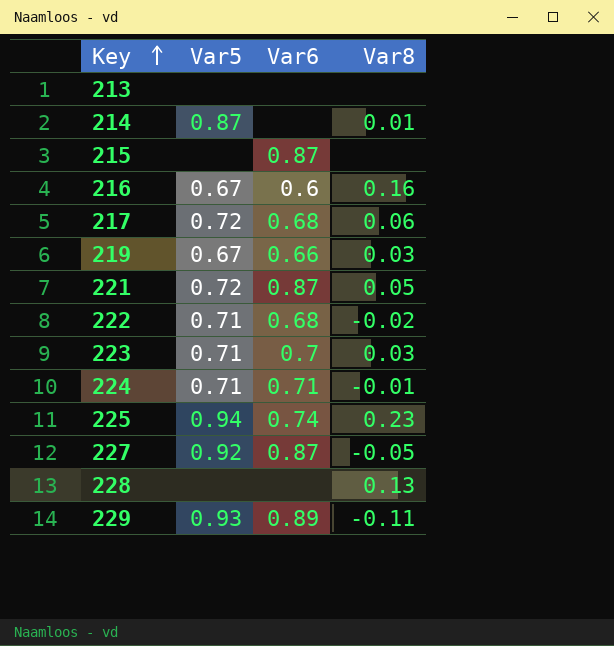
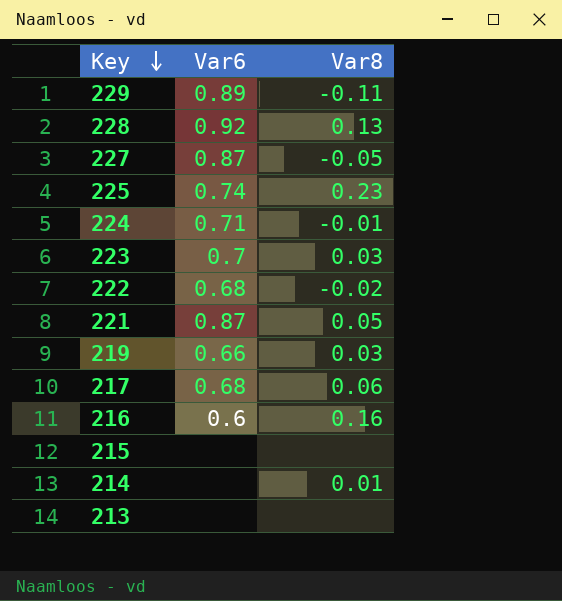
row order: Key ascending -> Key descending
column Var5 | position: 2 -> none
228 | Var6: none -> 0.92
215 | Var6: 0.87 -> none

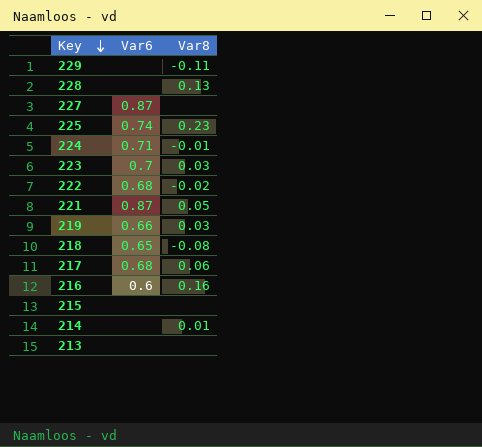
229 | Var6: 0.89 -> none
228 | Var6: 0.92 -> none
227 | Var8: -0.05 -> none
row 218: none -> 0.65 | -0.08

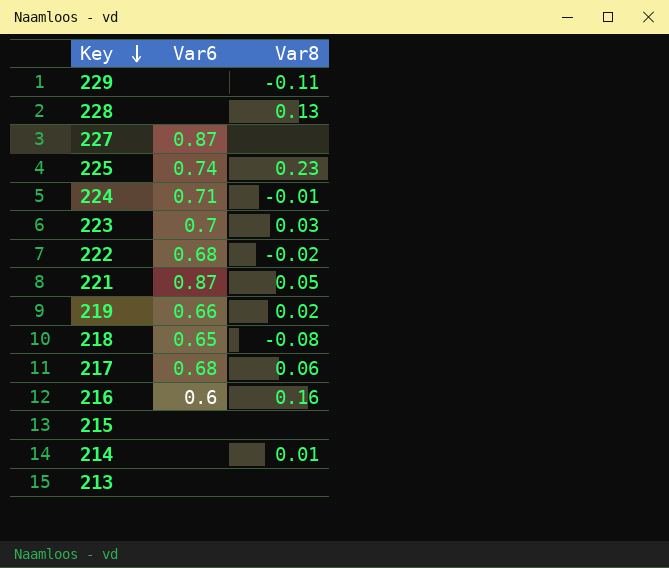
219 | Var8: 0.03 -> 0.02

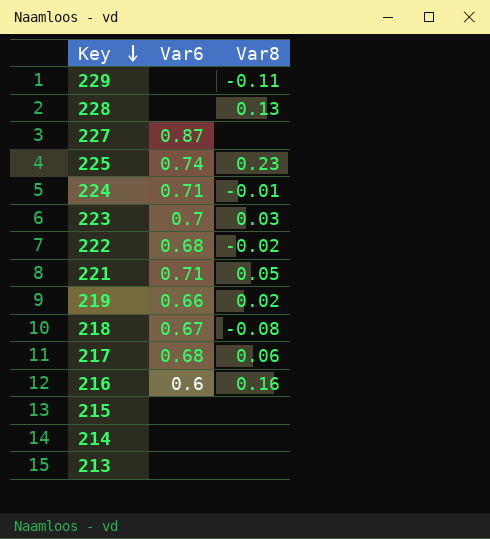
221 | Var6: 0.87 -> 0.71
218 | Var6: 0.65 -> 0.67
214 | Var8: 0.01 -> none

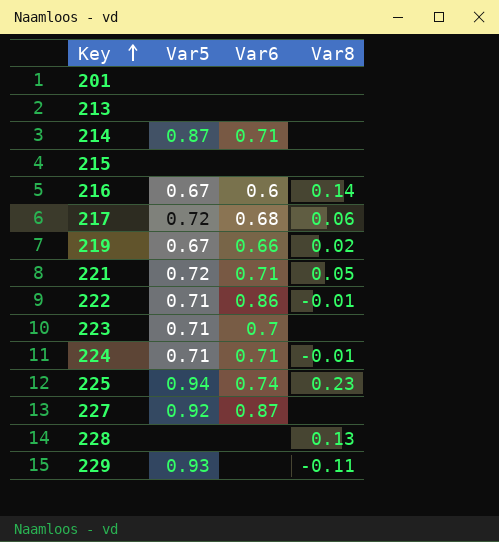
row order: Key descending -> Key ascending
column Var5 | position: none -> 2
row 218: 0.67 | -0.08 -> none
row 201: none -> none | none | none
214 | Var6: none -> 0.71
216 | Var8: 0.16 -> 0.14
222 | Var6: 0.68 -> 0.86
222 | Var8: -0.02 -> -0.01
223 | Var8: 0.03 -> none

